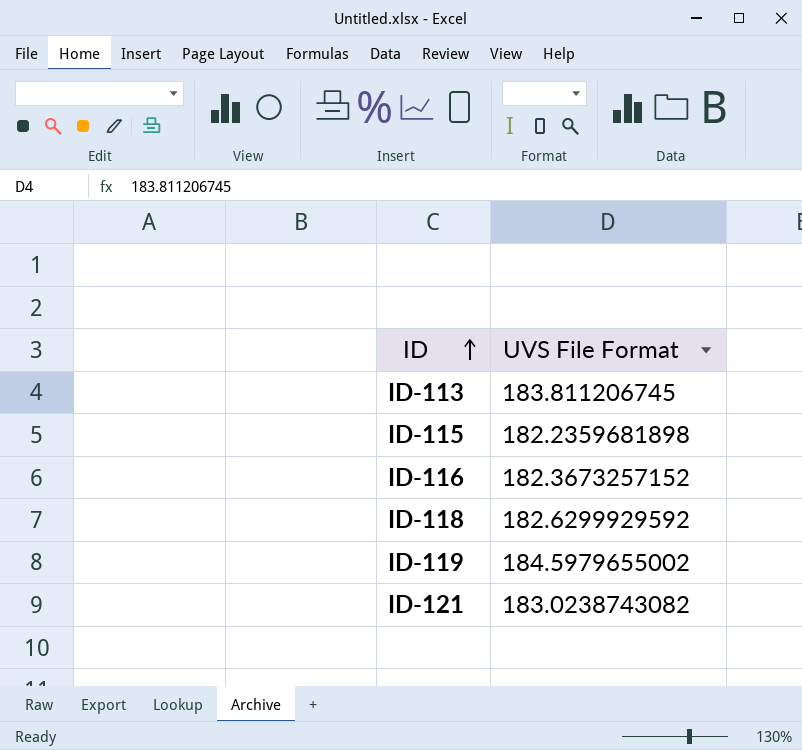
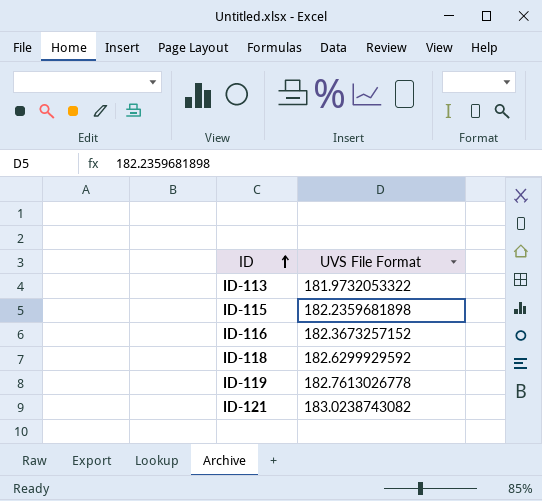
ID-113 | UVS File Format: 183.811206745 -> 181.9732053322
ID-119 | UVS File Format: 184.5979655002 -> 182.7613026778

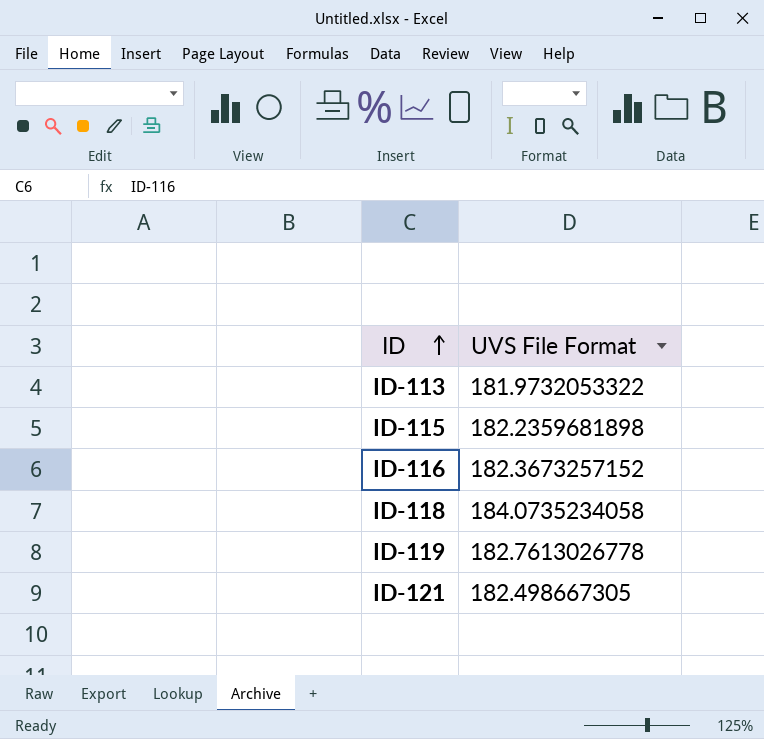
ID-118 | UVS File Format: 182.6299929592 -> 184.0735234058
ID-121 | UVS File Format: 183.0238743082 -> 182.498667305

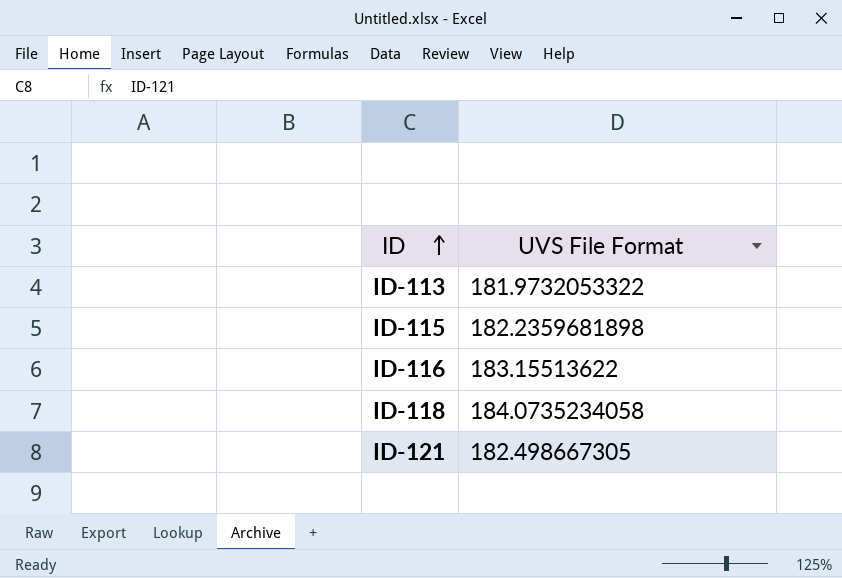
row ID-119: 182.7613026778 -> none
ID-116 | UVS File Format: 182.3673257152 -> 183.15513622

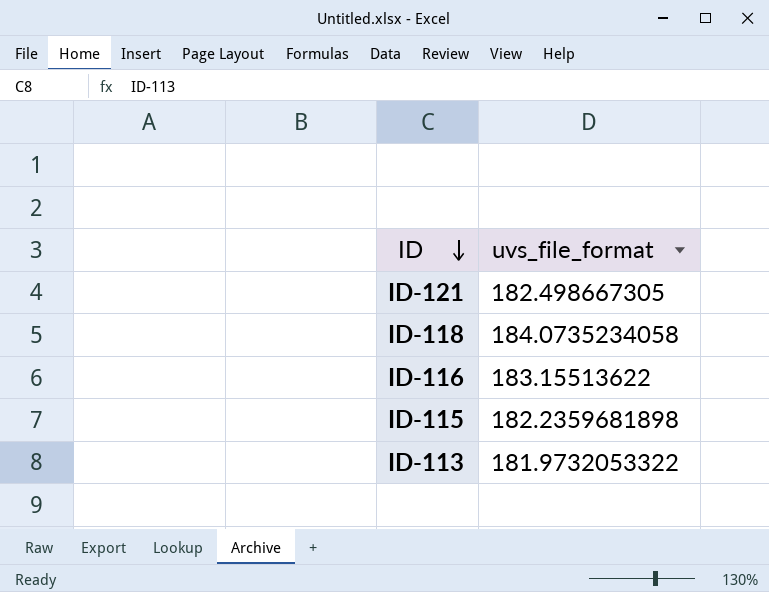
row order: ID ascending -> ID descending
column name: UVS File Format -> uvs_file_format

